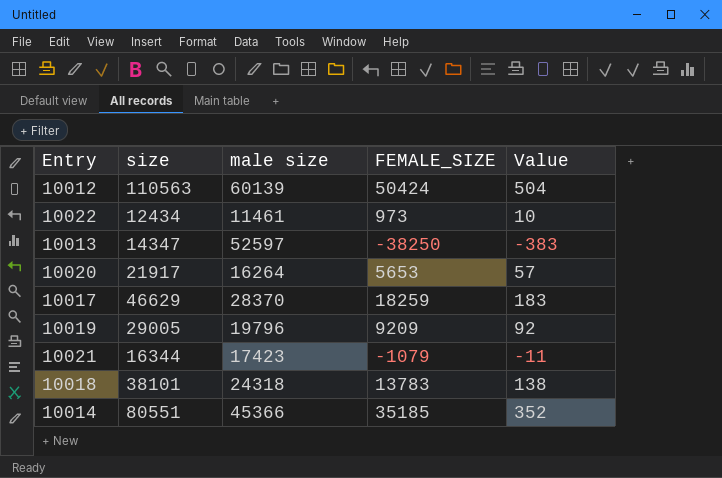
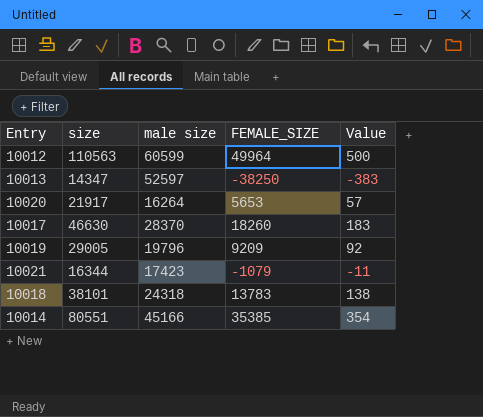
row 10022: 12434 | 11461 | 973 | 10 -> none
10012 | male size: 60139 -> 60599
10012 | FEMALE_SIZE: 50424 -> 49964
10012 | Value: 504 -> 500
10017 | size: 46629 -> 46630
10017 | FEMALE_SIZE: 18259 -> 18260
10014 | male size: 45366 -> 45166
10014 | FEMALE_SIZE: 35185 -> 35385
10014 | Value: 352 -> 354

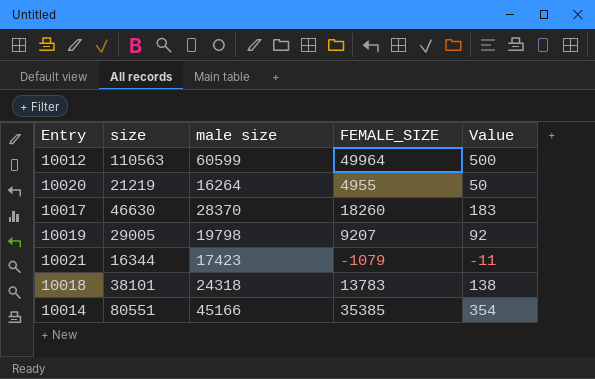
row 10013: 14347 | 52597 | -38250 | -383 -> none
10020 | size: 21917 -> 21219
10020 | FEMALE_SIZE: 5653 -> 4955
10020 | Value: 57 -> 50
10019 | male size: 19796 -> 19798
10019 | FEMALE_SIZE: 9209 -> 9207

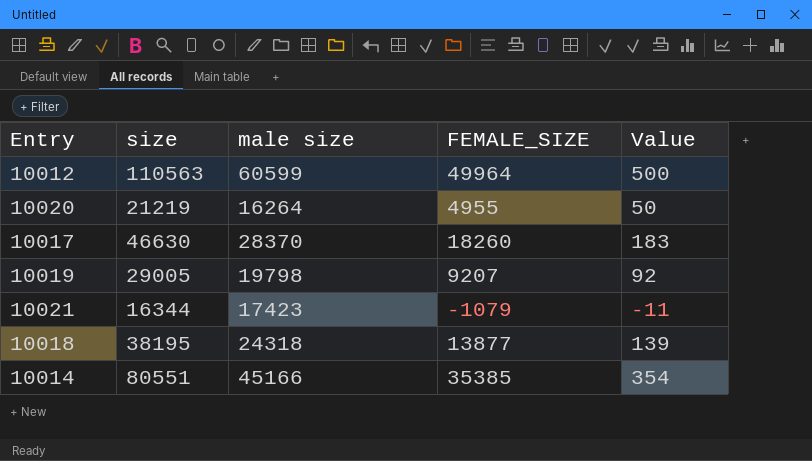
10018 | size: 38101 -> 38195
10018 | FEMALE_SIZE: 13783 -> 13877
10018 | Value: 138 -> 139

